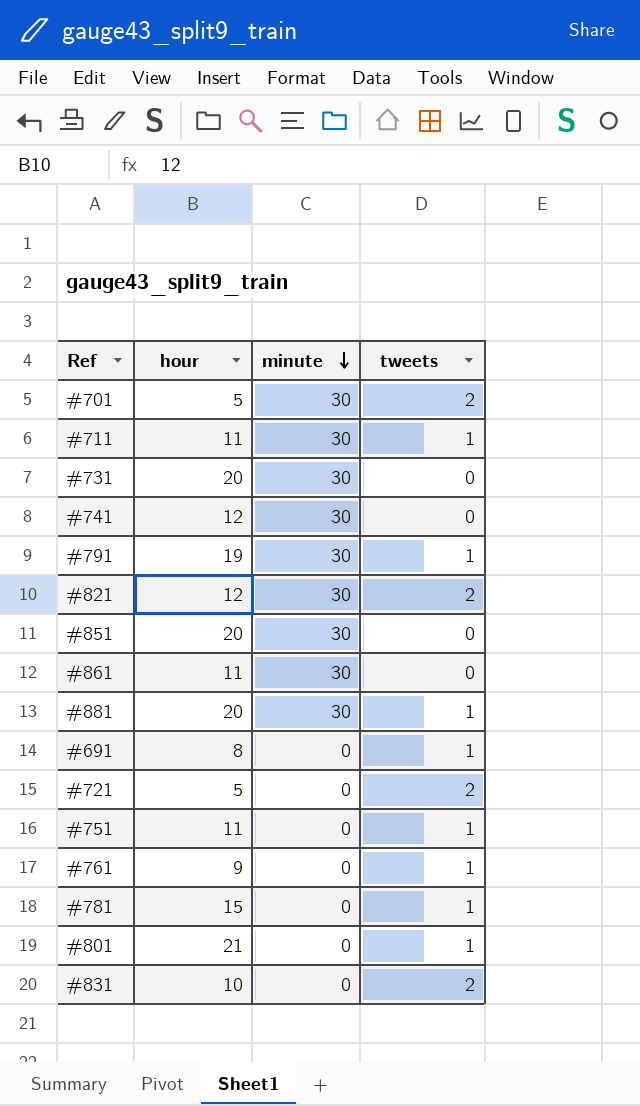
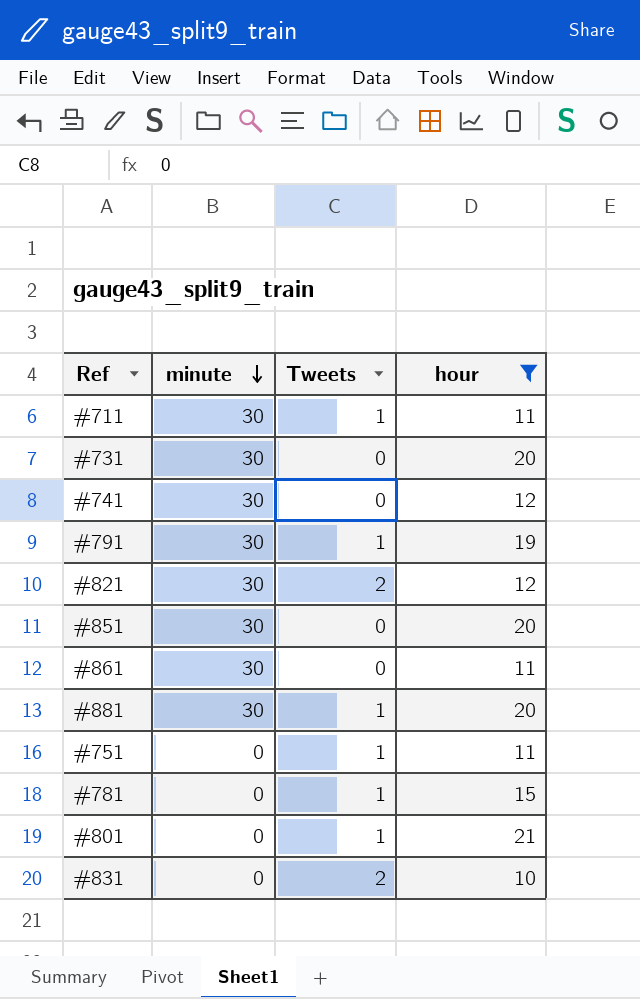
filter: none -> hour >= 10
column name: tweets -> Tweets
column hour | position: 2 -> 4

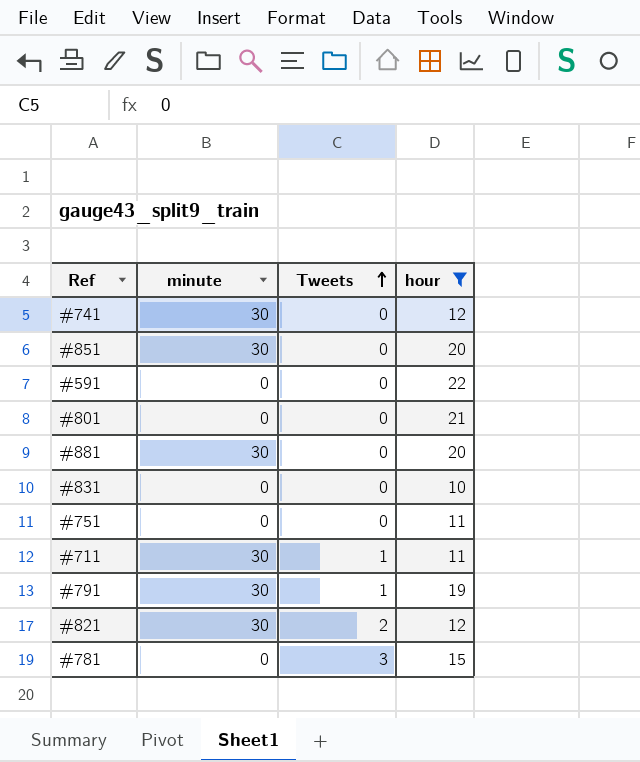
row order: minute descending -> Tweets ascending
row #731: 30 | 0 | 20 -> none
row #861: 30 | 0 | 11 -> none
row #591: none -> 0 | 0 | 22
#801 | Tweets: 1 -> 0
#881 | Tweets: 1 -> 0
#831 | Tweets: 2 -> 0
#751 | Tweets: 1 -> 0
#781 | Tweets: 1 -> 3

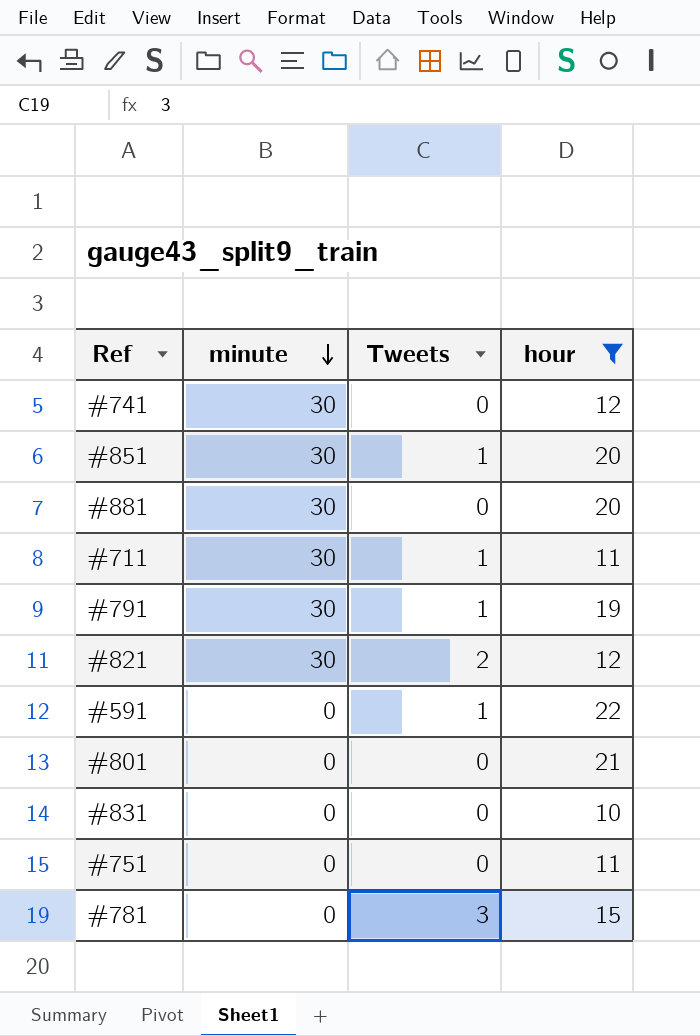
row order: Tweets ascending -> minute descending
#851 | Tweets: 0 -> 1
#591 | Tweets: 0 -> 1

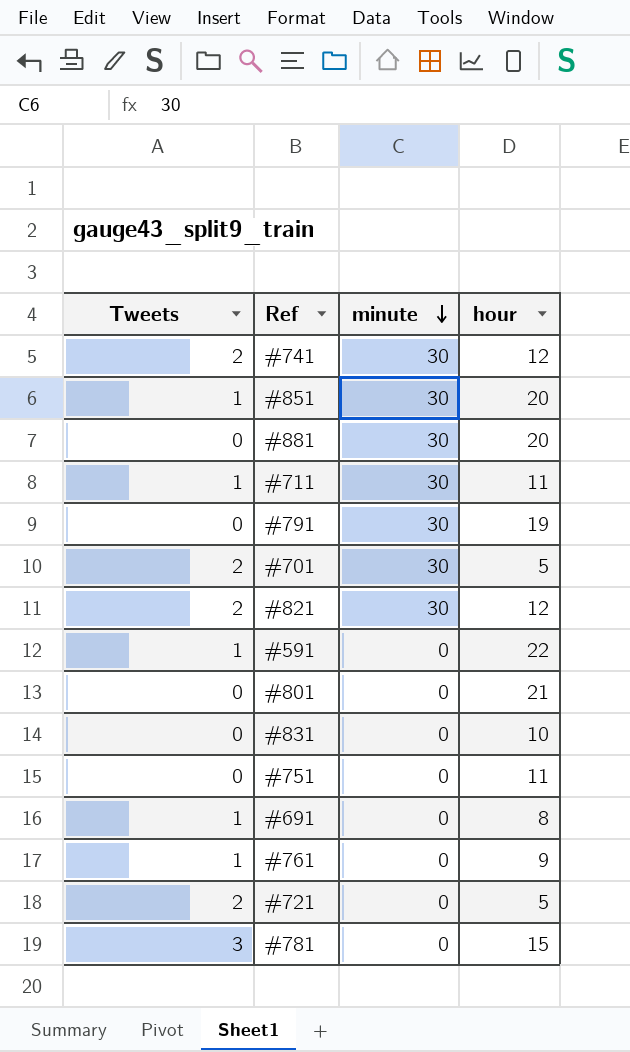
filter: hour >= 10 -> none
column Tweets | position: 3 -> 1
#741 | Tweets: 0 -> 2
#791 | Tweets: 1 -> 0

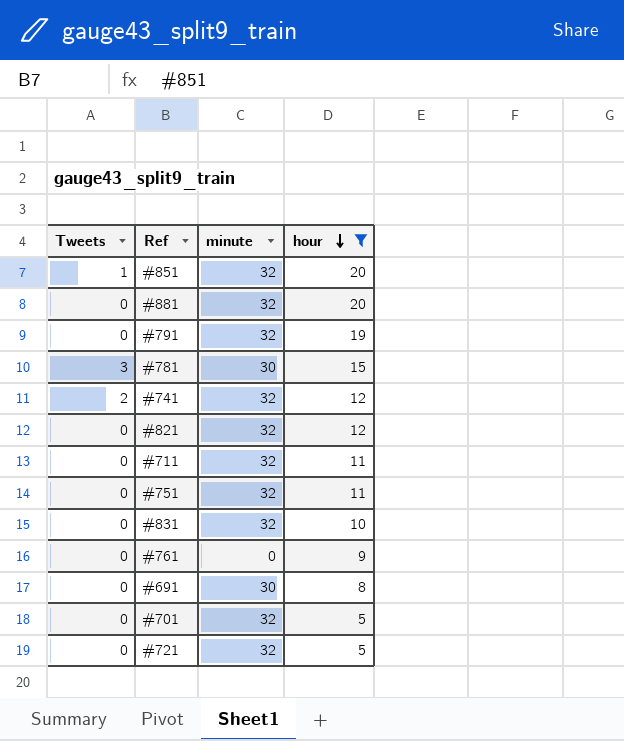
filter: none -> hour <= 20
row order: minute descending -> hour descending
#851 | minute: 30 -> 32
#881 | minute: 30 -> 32
#791 | minute: 30 -> 32
#781 | minute: 0 -> 30
#741 | minute: 30 -> 32
#821 | Tweets: 2 -> 0
#821 | minute: 30 -> 32
#711 | Tweets: 1 -> 0
#711 | minute: 30 -> 32
#751 | minute: 0 -> 32
#831 | minute: 0 -> 32
#761 | Tweets: 1 -> 0
#691 | Tweets: 1 -> 0
#691 | minute: 0 -> 30
#701 | Tweets: 2 -> 0
#701 | minute: 30 -> 32
#721 | Tweets: 2 -> 0
#721 | minute: 0 -> 32

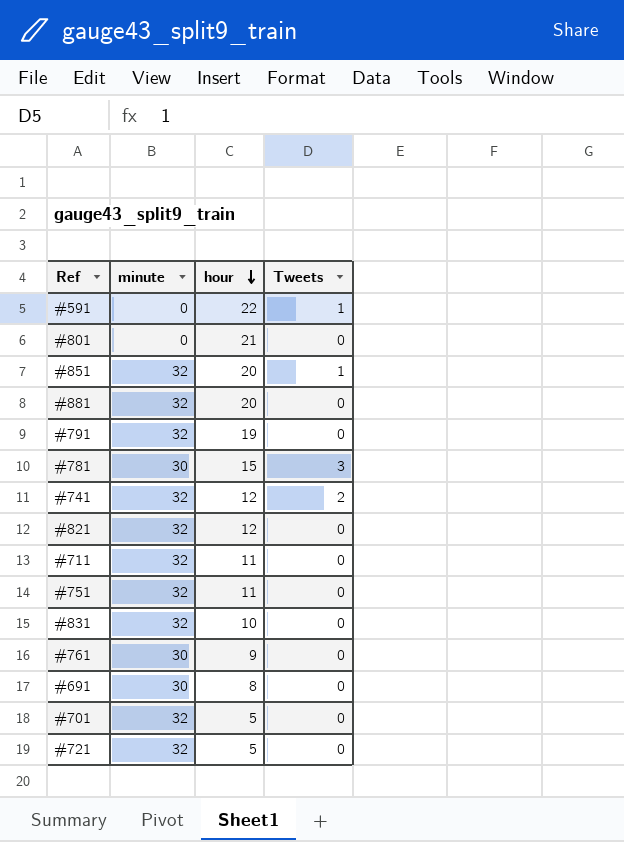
filter: hour <= 20 -> none
column Tweets | position: 1 -> 4
#761 | minute: 0 -> 30

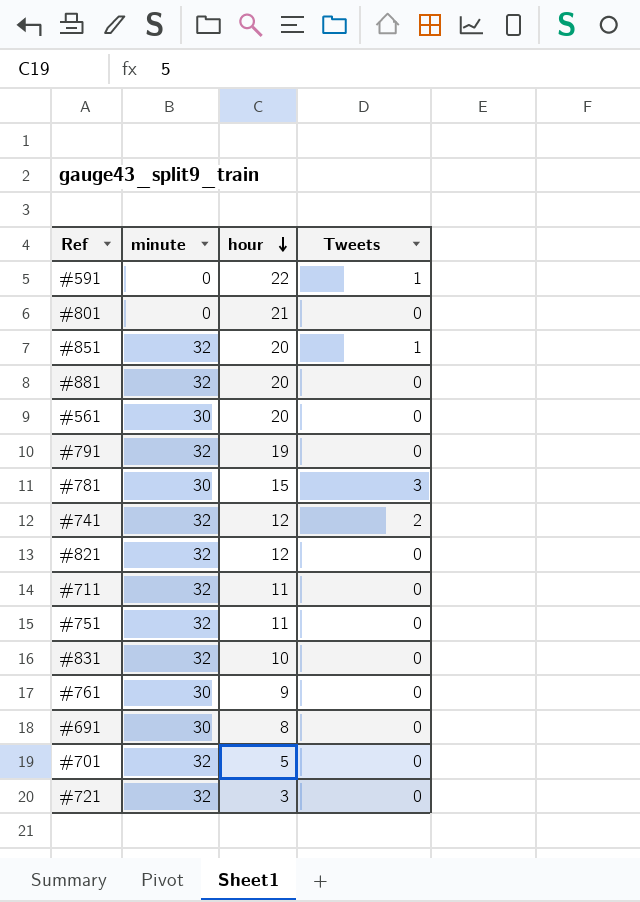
row #561: none -> 30 | 20 | 0
#721 | hour: 5 -> 3

